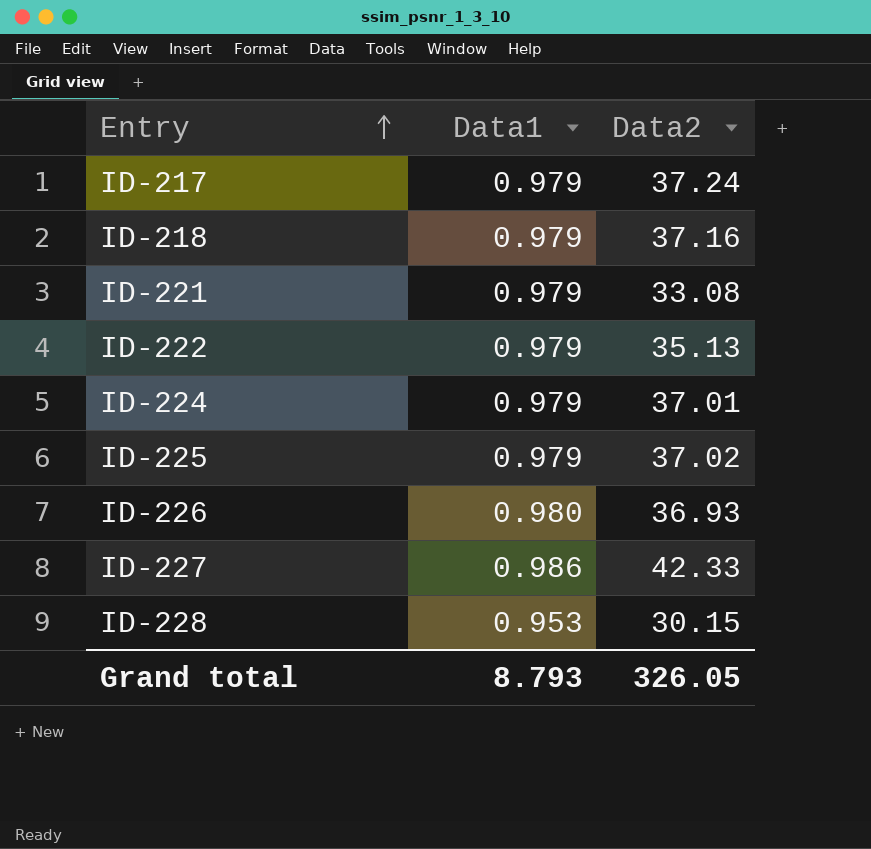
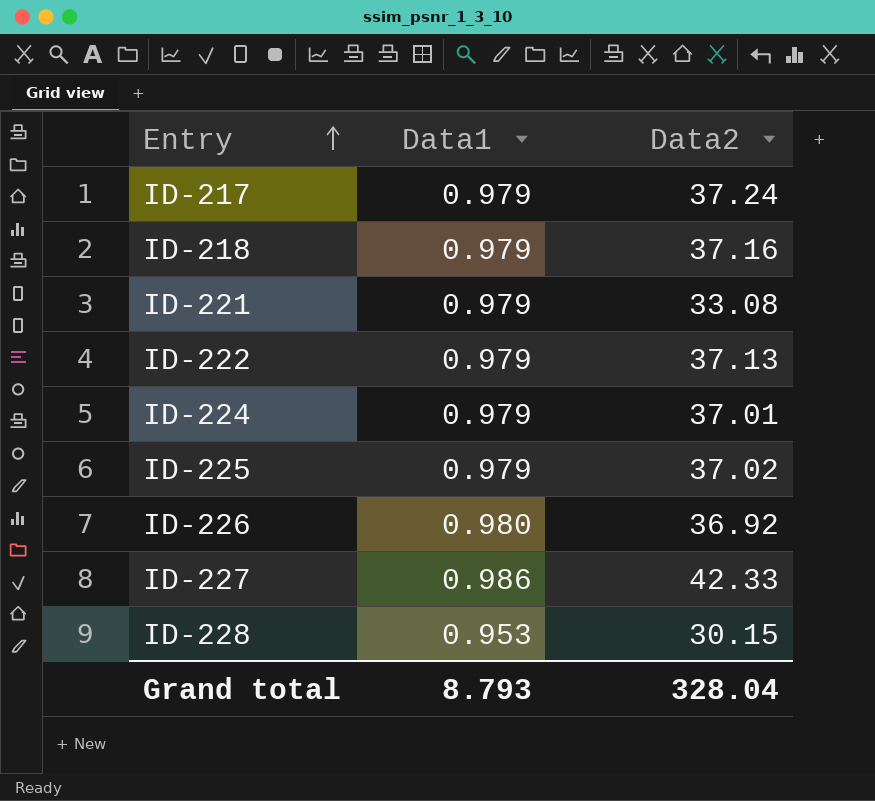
ID-222 | Data2: 35.13 -> 37.13
ID-226 | Data2: 36.93 -> 36.92
Grand total | Data2: 326.05 -> 328.04

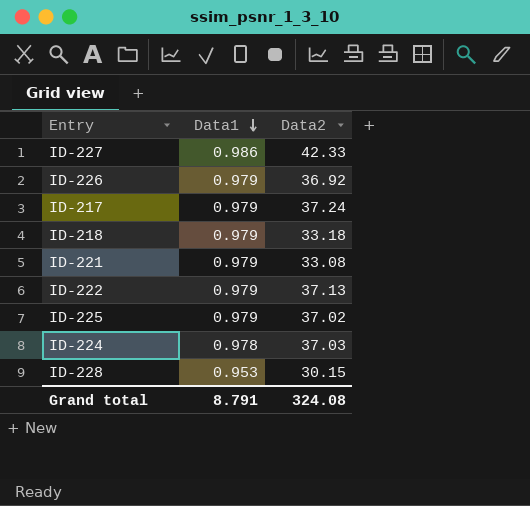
row order: Entry ascending -> Data1 descending
ID-226 | Data1: 0.980 -> 0.979
ID-218 | Data2: 37.16 -> 33.18
ID-224 | Data1: 0.979 -> 0.978
ID-224 | Data2: 37.01 -> 37.03
Grand total | Data1: 8.793 -> 8.791
Grand total | Data2: 328.04 -> 324.08

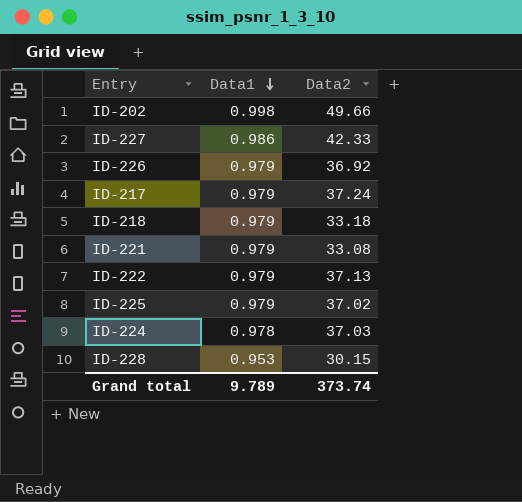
row ID-202: none -> 0.998 | 49.66
Grand total | Data1: 8.791 -> 9.789
Grand total | Data2: 324.08 -> 373.74

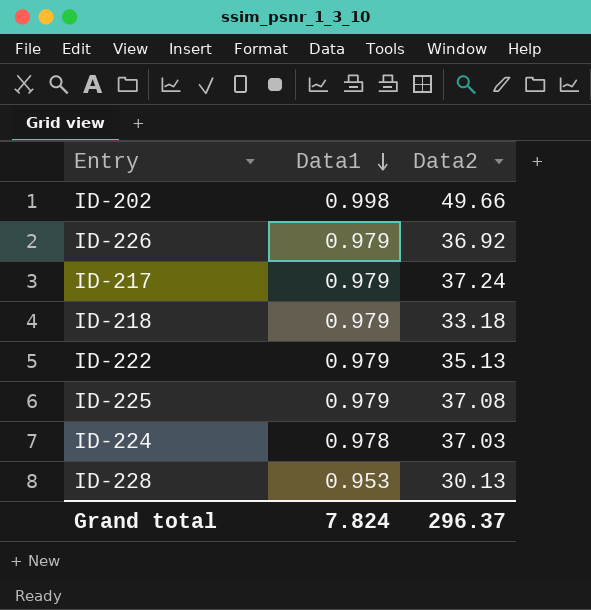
row ID-227: 0.986 | 42.33 -> none
row ID-221: 0.979 | 33.08 -> none
ID-222 | Data2: 37.13 -> 35.13
ID-225 | Data2: 37.02 -> 37.08
ID-228 | Data2: 30.15 -> 30.13
Grand total | Data1: 9.789 -> 7.824
Grand total | Data2: 373.74 -> 296.37

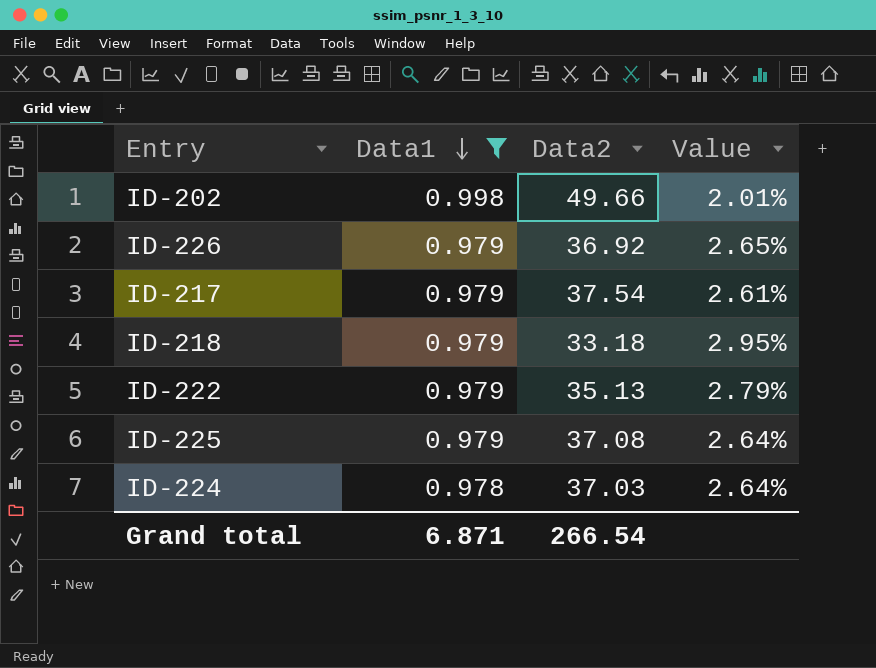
filter: none -> Data1 != 0.953
column Value | formula: none -> [Data1] / [Data2]
ID-217 | Data2: 37.24 -> 37.54
Grand total | Data1: 7.824 -> 6.871
Grand total | Data2: 296.37 -> 266.54

